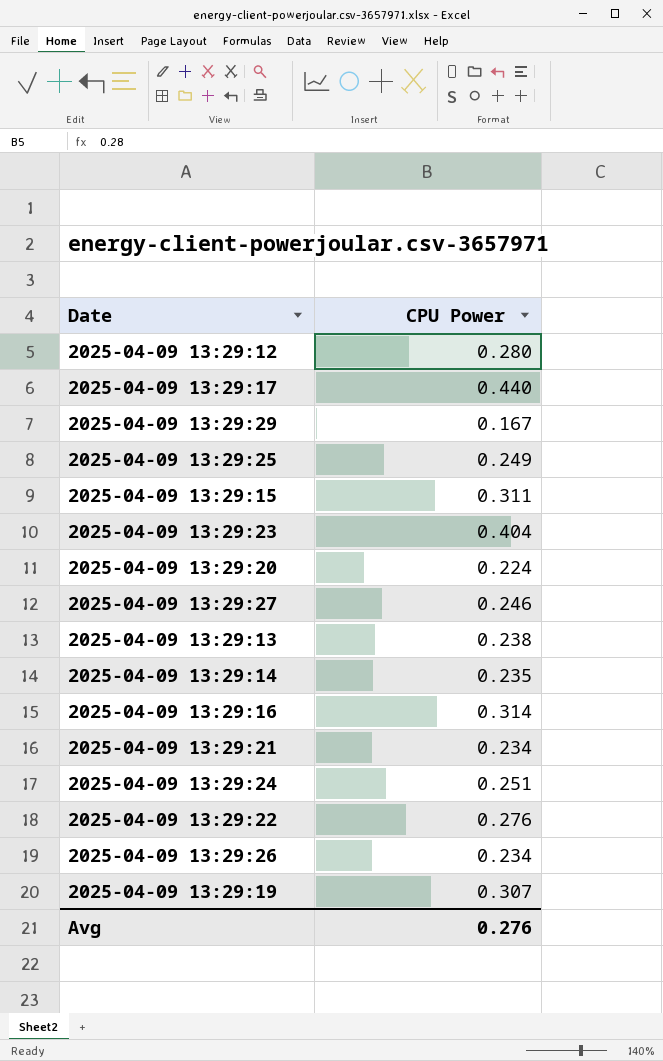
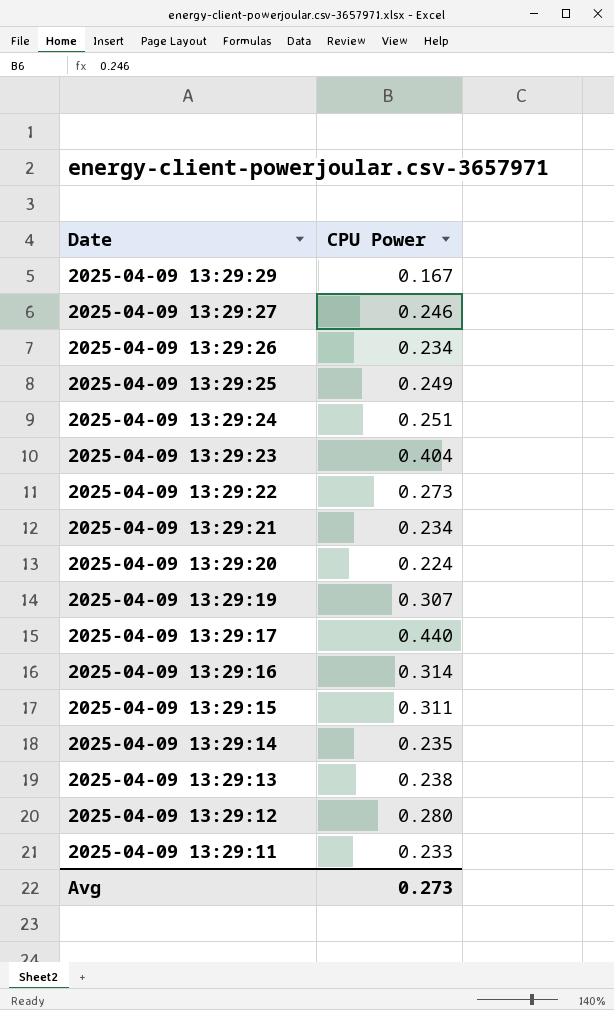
row order: none -> Date descending
2025-04-09 13:29:22 | CPU Power: 0.276 -> 0.273
row 2025-04-09 13:29:11: none -> 0.233
Avg | CPU Power: 0.276 -> 0.273

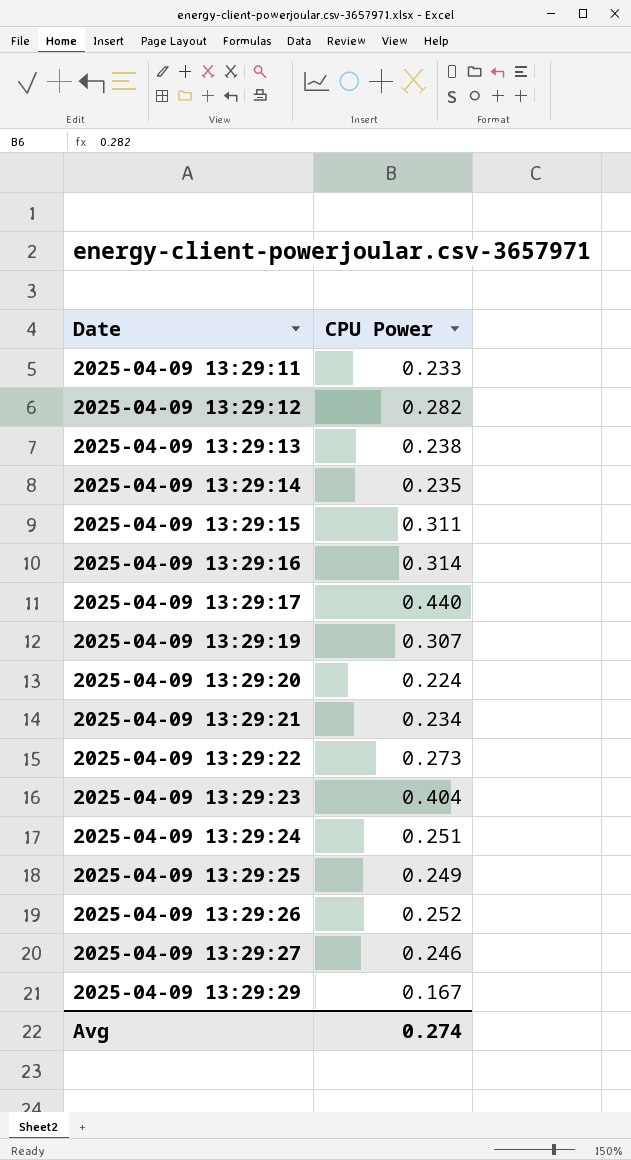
row order: Date descending -> Date ascending
2025-04-09 13:29:12 | CPU Power: 0.280 -> 0.282
2025-04-09 13:29:26 | CPU Power: 0.234 -> 0.252
Avg | CPU Power: 0.273 -> 0.274

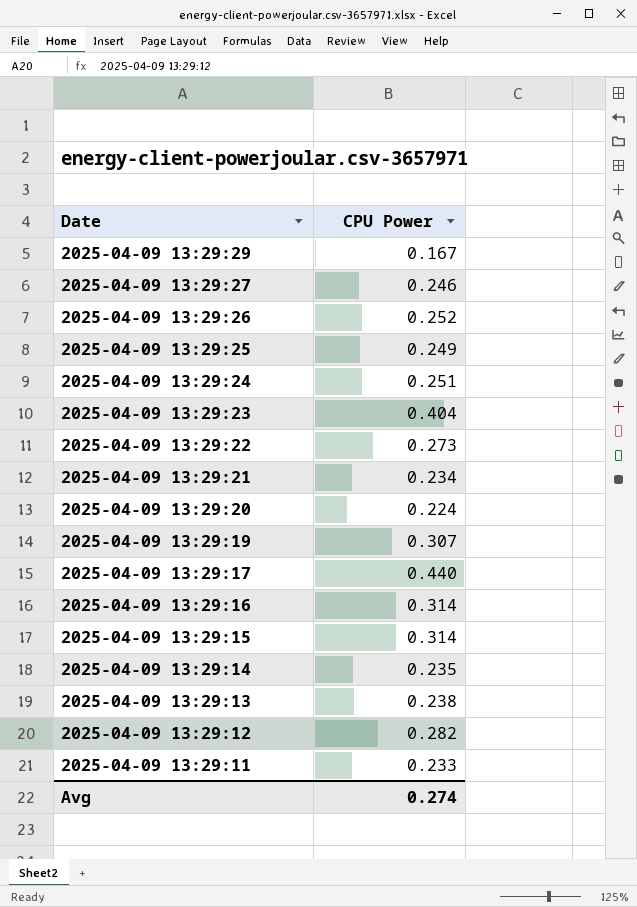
row order: Date ascending -> Date descending
2025-04-09 13:29:15 | CPU Power: 0.311 -> 0.314

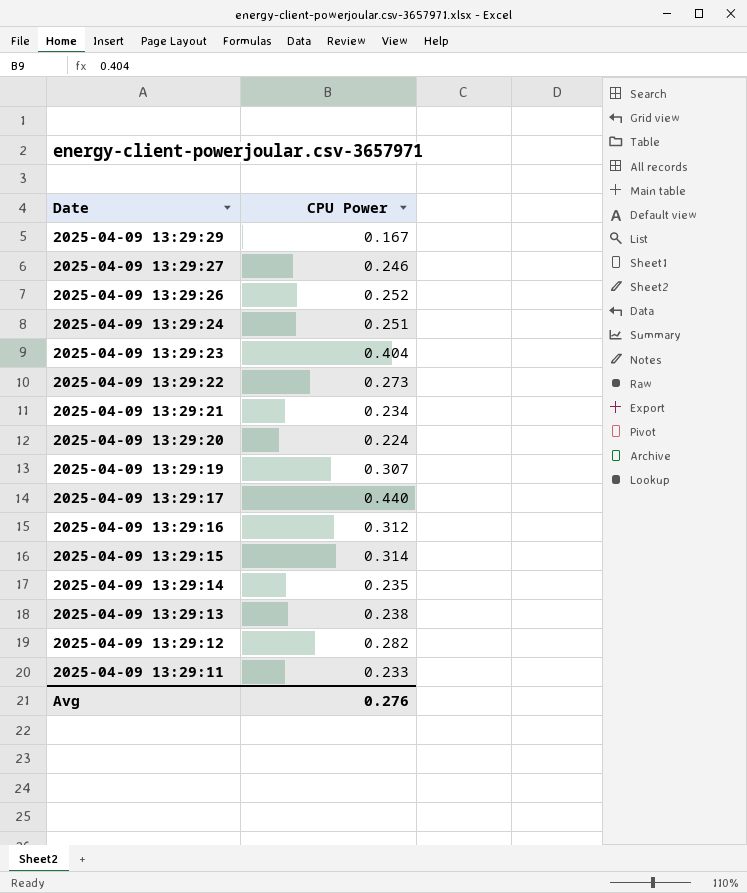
row 2025-04-09 13:29:25: 0.249 -> none
2025-04-09 13:29:16 | CPU Power: 0.314 -> 0.312
Avg | CPU Power: 0.274 -> 0.276

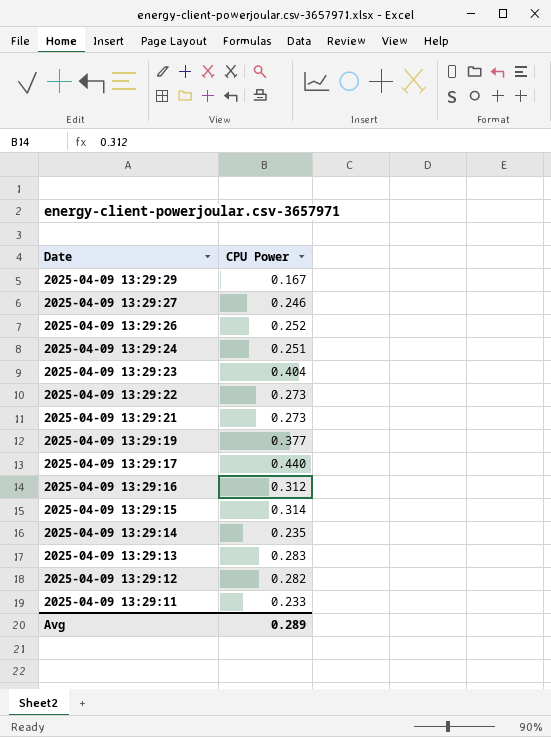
row 2025-04-09 13:29:20: 0.224 -> none
2025-04-09 13:29:21 | CPU Power: 0.234 -> 0.273
2025-04-09 13:29:19 | CPU Power: 0.307 -> 0.377
2025-04-09 13:29:13 | CPU Power: 0.238 -> 0.283
Avg | CPU Power: 0.276 -> 0.289

